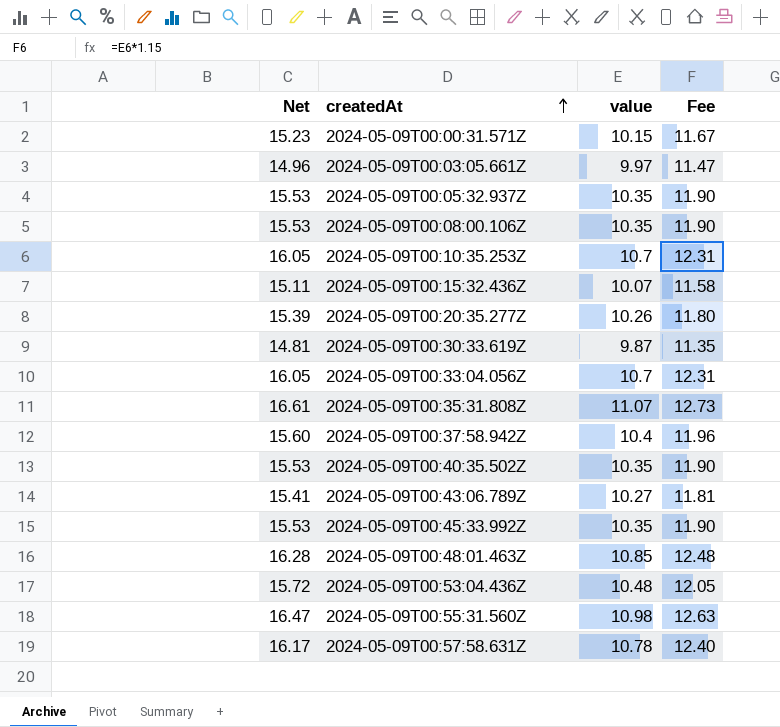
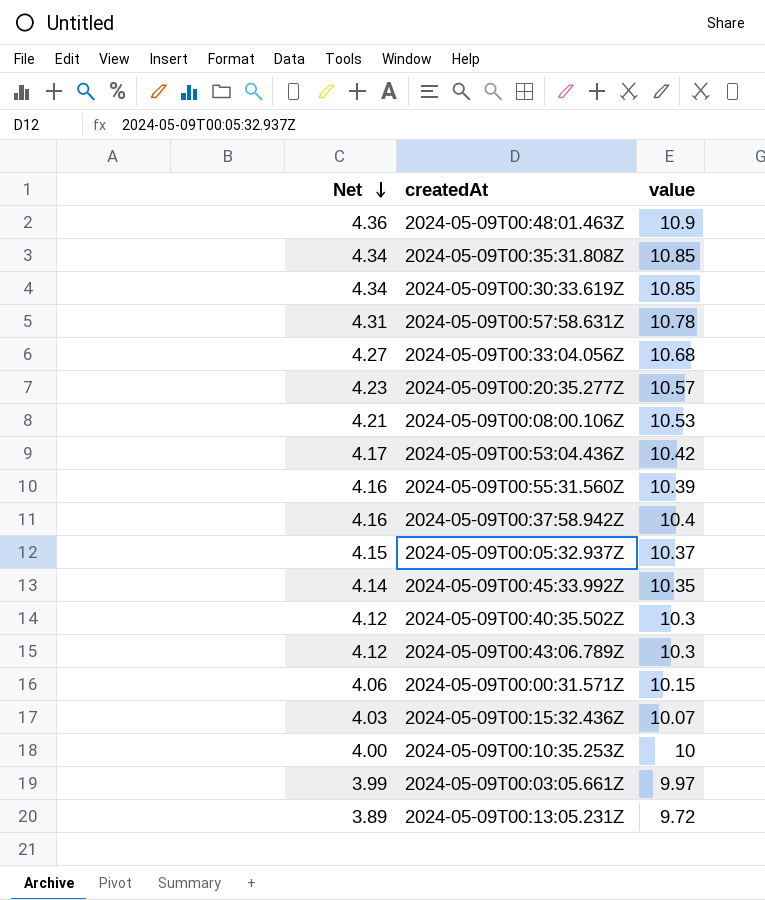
row order: createdAt ascending -> Net descending
column Fee | formula: [value] * 1.15 -> none
column Net | formula: [value] * 1.5 -> [value] * 0.4
2024-05-09T00:48:01.463Z | value: 10.85 -> 10.9
2024-05-09T00:35:31.808Z | value: 11.07 -> 10.85
2024-05-09T00:30:33.619Z | value: 9.87 -> 10.85
2024-05-09T00:33:04.056Z | value: 10.7 -> 10.68
2024-05-09T00:20:35.277Z | value: 10.26 -> 10.57
2024-05-09T00:08:00.106Z | value: 10.35 -> 10.53
2024-05-09T00:53:04.436Z | value: 10.48 -> 10.42
2024-05-09T00:55:31.560Z | value: 10.98 -> 10.39
2024-05-09T00:05:32.937Z | value: 10.35 -> 10.37
2024-05-09T00:40:35.502Z | value: 10.35 -> 10.3
2024-05-09T00:43:06.789Z | value: 10.27 -> 10.3
2024-05-09T00:10:35.253Z | value: 10.7 -> 10
row 2024-05-09T00:13:05.231Z: none -> 3.89 | 9.72

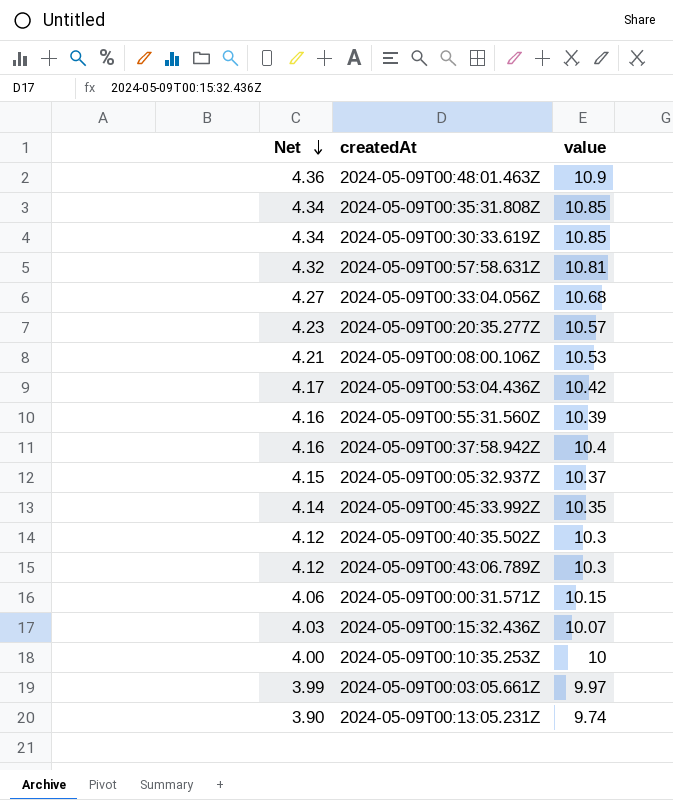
2024-05-09T00:57:58.631Z | Net: 4.31 -> 4.32
2024-05-09T00:57:58.631Z | value: 10.78 -> 10.81
2024-05-09T00:13:05.231Z | Net: 3.89 -> 3.90
2024-05-09T00:13:05.231Z | value: 9.72 -> 9.74

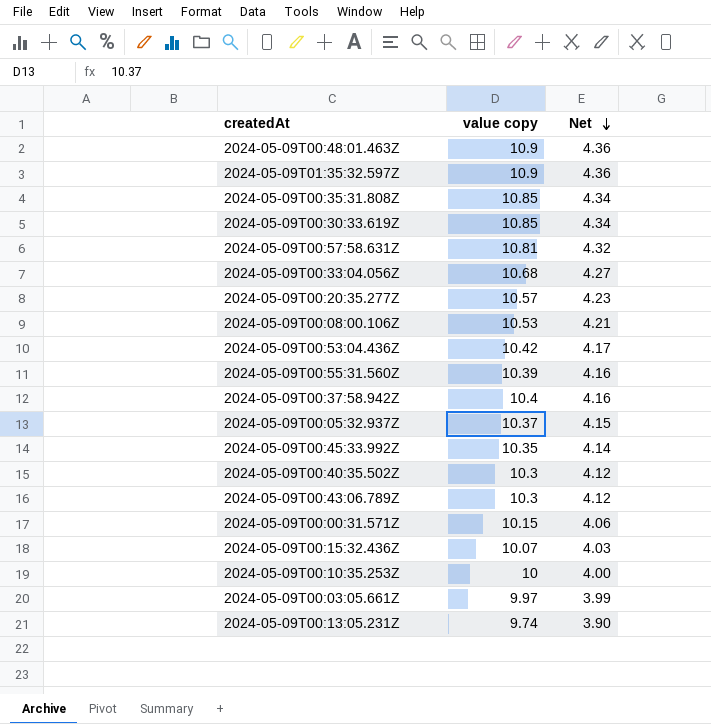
column name: value -> value copy
column Net | position: 1 -> 3
row 2024-05-09T01:35:32.597Z: none -> 10.9 | 4.36

